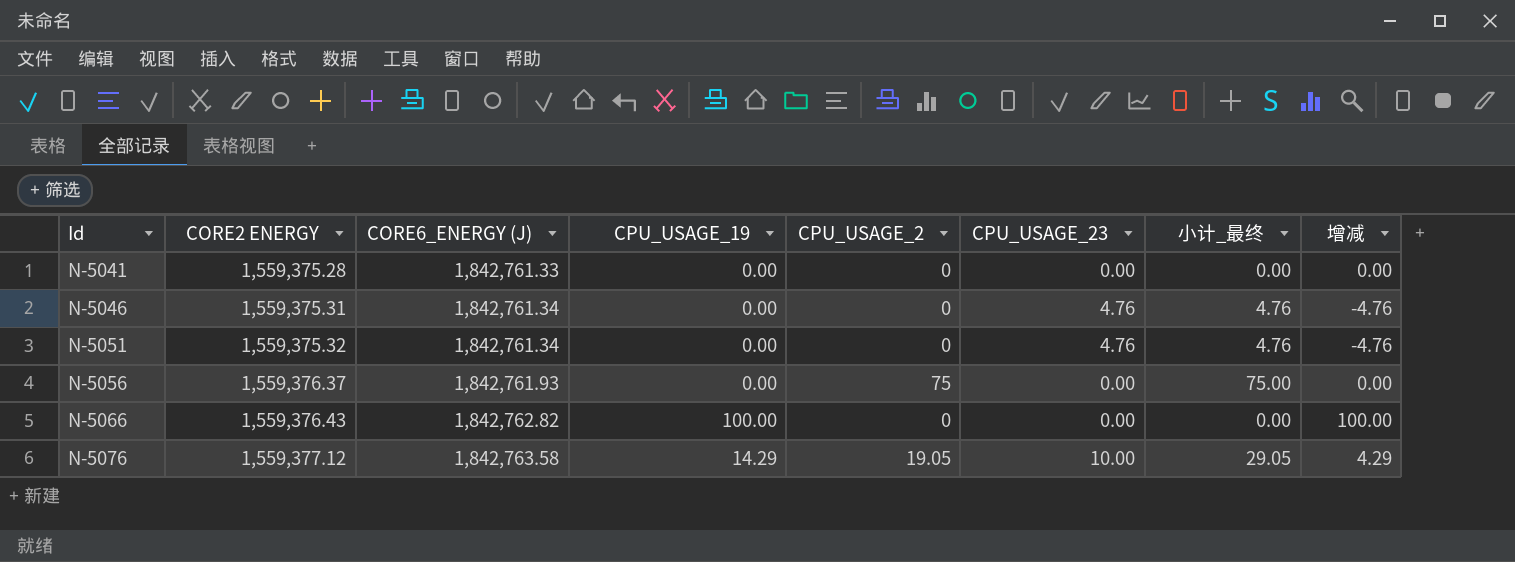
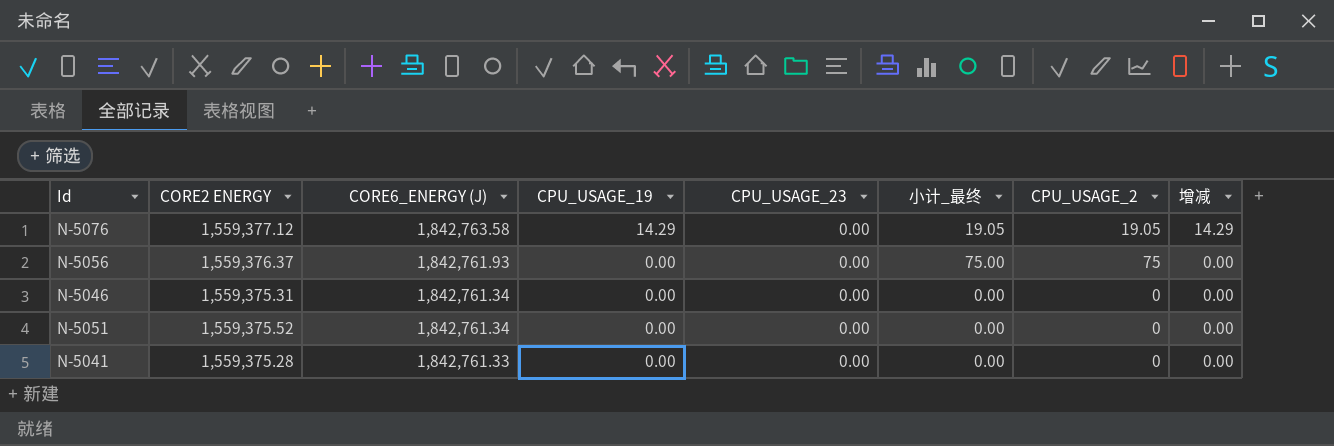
row order: Id ascending -> CORE6_ENERGY (J) descending
column CPU_USAGE_2 | position: 5 -> 7
row N-5066: 1,559,376.43 | 1,842,762.82 | 100.00 | 0 | 0.00 | 0.00 | 100.00 -> none
N-5076 | CPU_USAGE_23: 10.00 -> 0.00
N-5076 | 小计_最终: 29.05 -> 19.05
N-5076 | 增减: 4.29 -> 14.29
N-5046 | CPU_USAGE_23: 4.76 -> 0.00
N-5046 | 小计_最终: 4.76 -> 0.00
N-5046 | 增减: -4.76 -> 0.00
N-5051 | CORE2 ENERGY: 1,559,375.32 -> 1,559,375.52
N-5051 | CPU_USAGE_23: 4.76 -> 0.00
N-5051 | 小计_最终: 4.76 -> 0.00
N-5051 | 增减: -4.76 -> 0.00

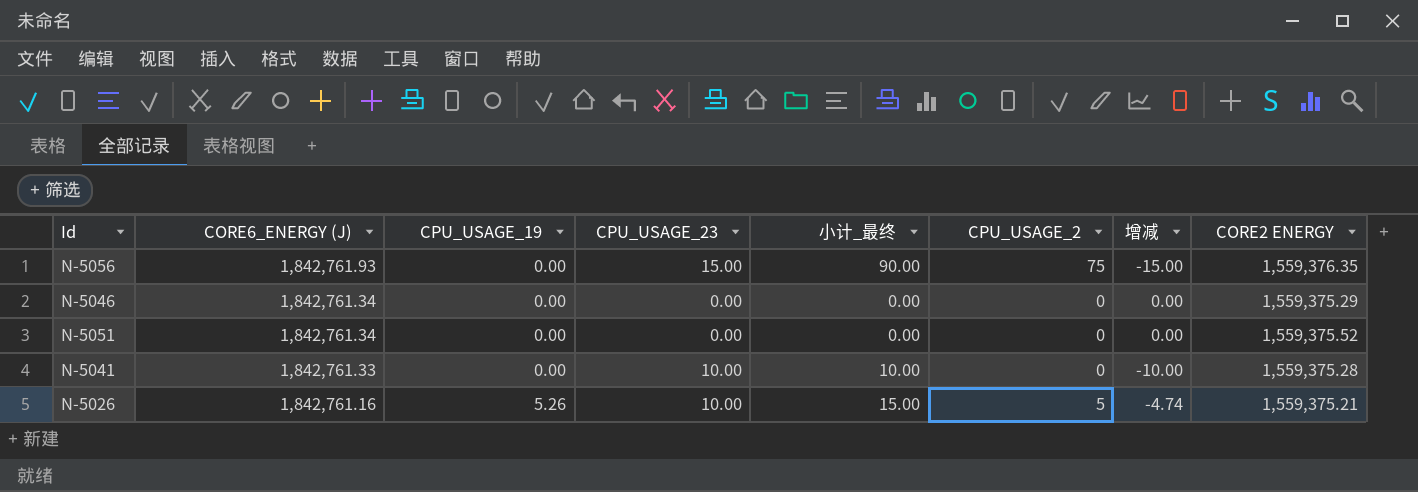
column CORE2 ENERGY | position: 2 -> 8
row N-5076: 1,559,377.12 | 1,842,763.58 | 14.29 | 0.00 | 19.05 | 19.05 | 14.29 -> none
N-5056 | CPU_USAGE_23: 0.00 -> 15.00
N-5056 | 小计_最终: 75.00 -> 90.00
N-5056 | 增减: 0.00 -> -15.00
N-5056 | CORE2 ENERGY: 1,559,376.37 -> 1,559,376.35
N-5046 | CORE2 ENERGY: 1,559,375.31 -> 1,559,375.29
N-5041 | CPU_USAGE_23: 0.00 -> 10.00
N-5041 | 小计_最终: 0.00 -> 10.00
N-5041 | 增减: 0.00 -> -10.00
row N-5026: none -> 1,842,761.16 | 5.26 | 10.00 | 15.00 | 5 | -4.74 | 1,559,375.21

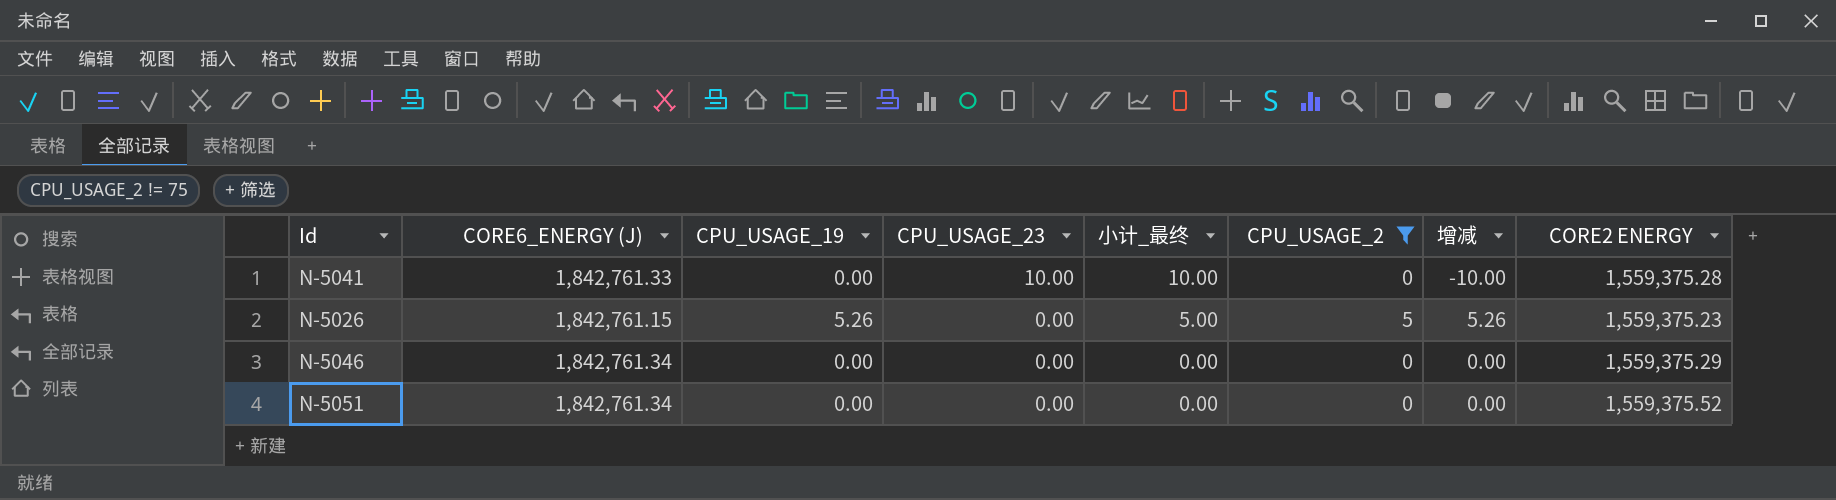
filter: none -> CPU_USAGE_2 != 75
row order: CORE6_ENERGY (J) descending -> CPU_USAGE_23 descending
N-5026 | CORE6_ENERGY (J): 1,842,761.16 -> 1,842,761.15
N-5026 | CPU_USAGE_23: 10.00 -> 0.00
N-5026 | 小计_最终: 15.00 -> 5.00
N-5026 | 增减: -4.74 -> 5.26
N-5026 | CORE2 ENERGY: 1,559,375.21 -> 1,559,375.23

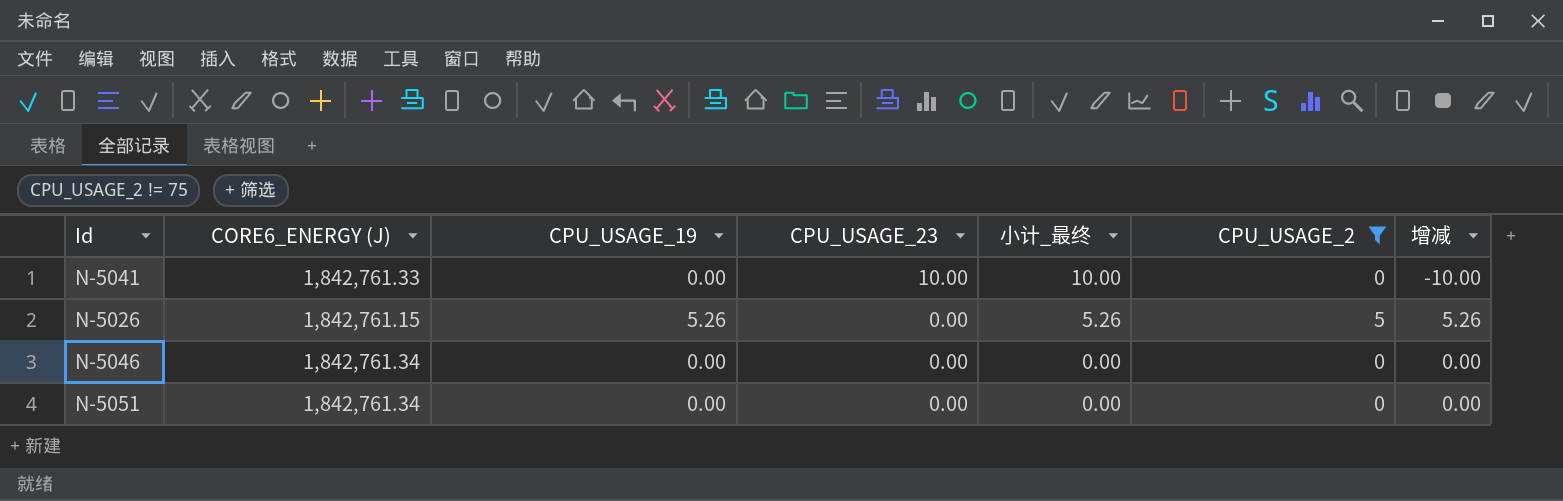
column CORE2 ENERGY | position: 8 -> none
column 小计_最终 | formula: [CPU_USAGE_23] + [CPU_USAGE_2] -> [CPU_USAGE_19] + [CPU_USAGE_23]

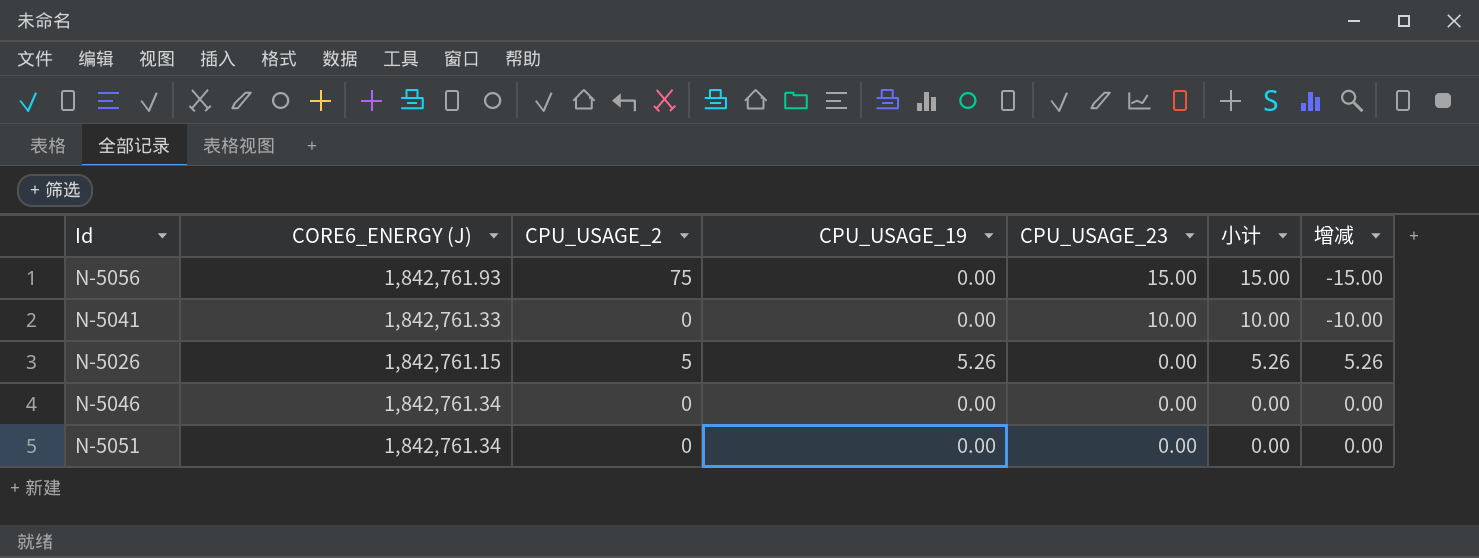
filter: CPU_USAGE_2 != 75 -> none
column CPU_USAGE_2 | position: 6 -> 3
column name: 小计_最终 -> 小计

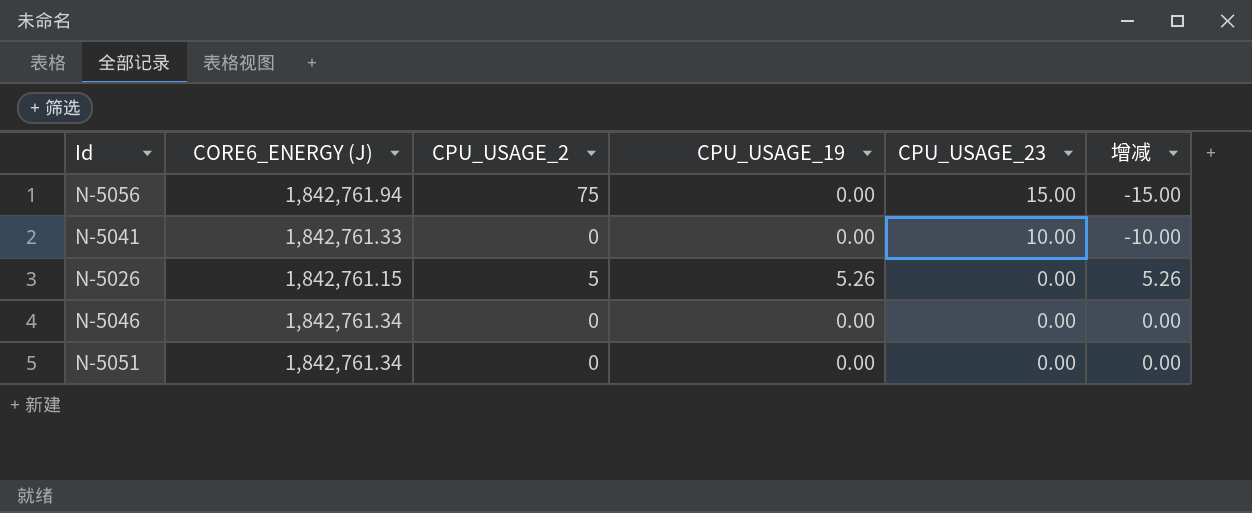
column 小计 | formula: [CPU_USAGE_19] + [CPU_USAGE_23] -> none
N-5056 | CORE6_ENERGY (J): 1,842,761.93 -> 1,842,761.94

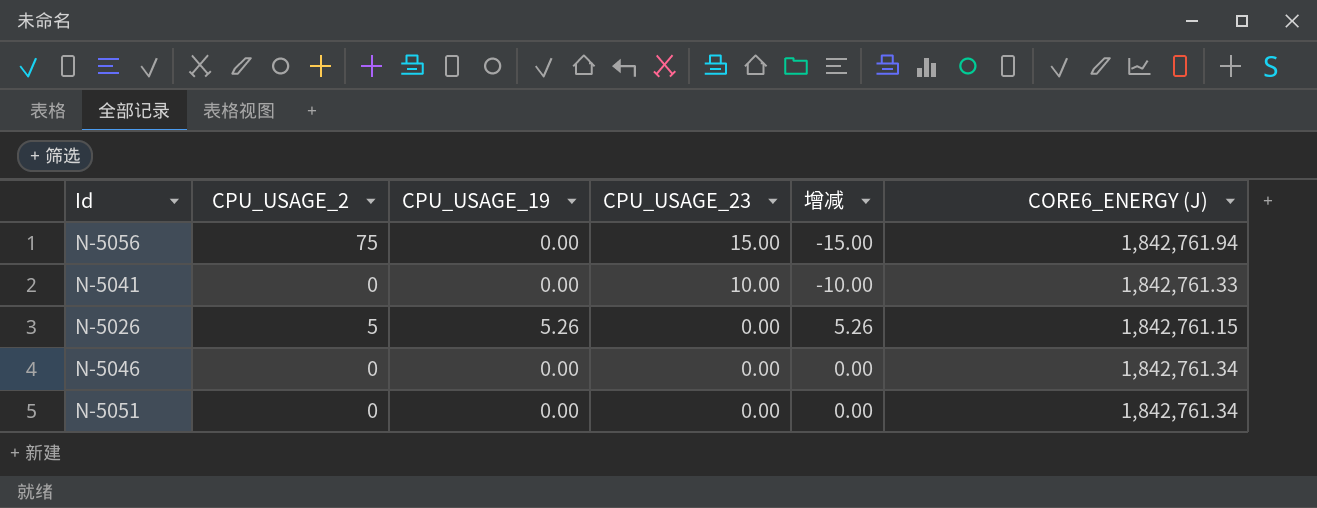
column CORE6_ENERGY (J) | position: 2 -> 6

